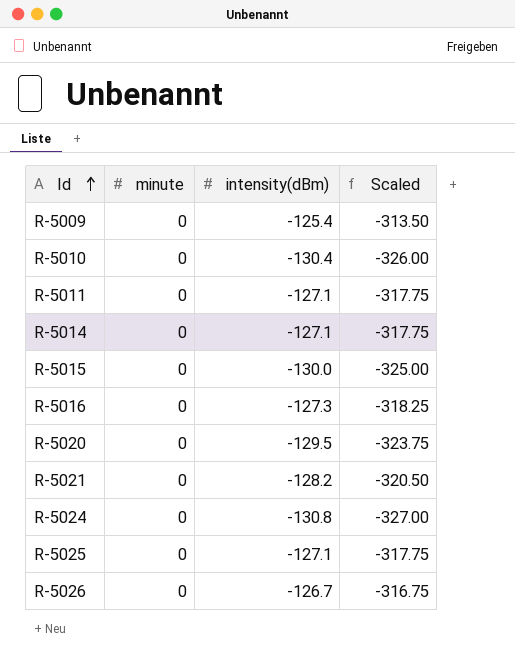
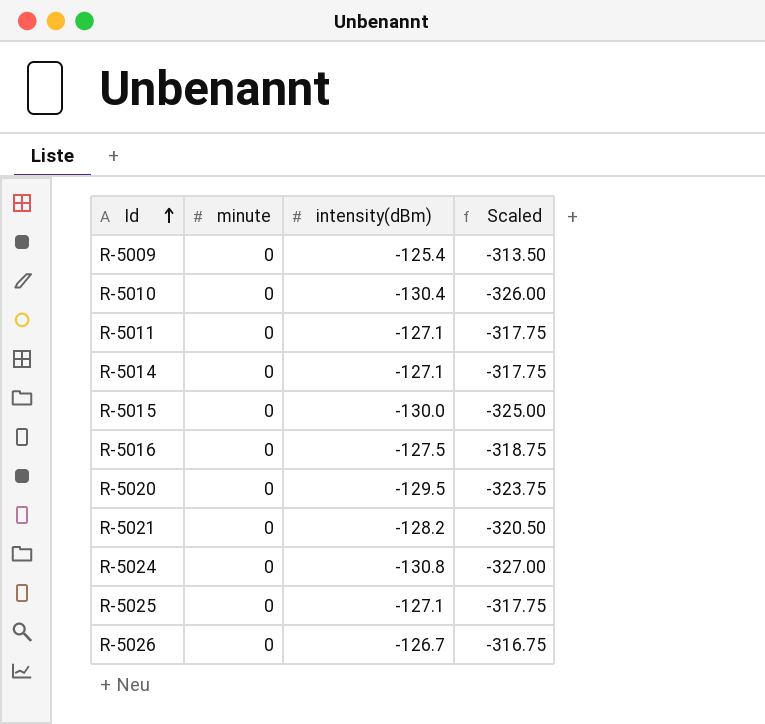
R-5016 | intensity(dBm): -127.3 -> -127.5
R-5016 | Scaled: -318.25 -> -318.75

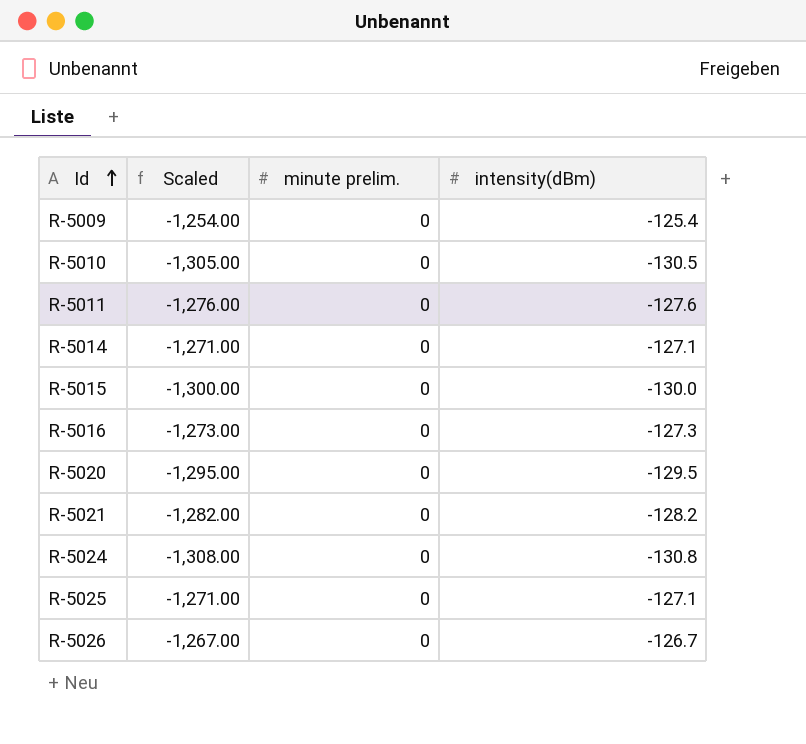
column Scaled | formula: [intensity(dBm)] * 2.5 -> [intensity(dBm)] * 10
column Scaled | position: 4 -> 2
column name: minute -> minute prelim.
R-5010 | intensity(dBm): -130.4 -> -130.5
R-5011 | intensity(dBm): -127.1 -> -127.6
R-5016 | intensity(dBm): -127.5 -> -127.3

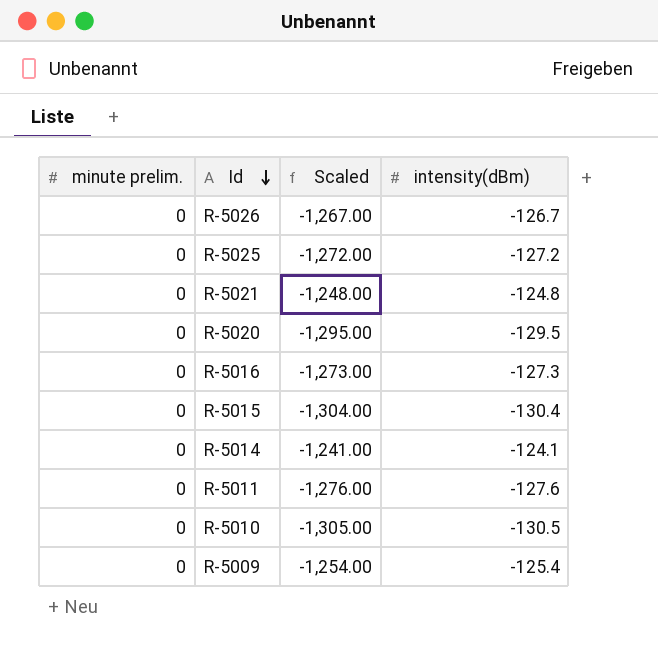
row order: Id ascending -> Id descending
column minute prelim. | position: 3 -> 1
row R-5024: -1,308.00 | 0 | -130.8 -> none
R-5025 | Scaled: -1,271.00 -> -1,272.00
R-5025 | intensity(dBm): -127.1 -> -127.2
R-5021 | Scaled: -1,282.00 -> -1,248.00
R-5021 | intensity(dBm): -128.2 -> -124.8
R-5015 | Scaled: -1,300.00 -> -1,304.00
R-5015 | intensity(dBm): -130.0 -> -130.4
R-5014 | Scaled: -1,271.00 -> -1,241.00
R-5014 | intensity(dBm): -127.1 -> -124.1

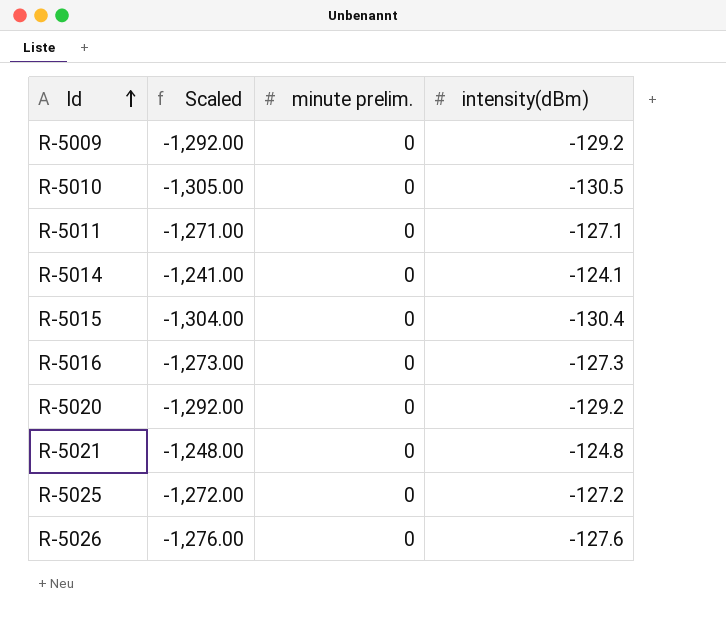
row order: Id descending -> Id ascending
column minute prelim. | position: 1 -> 3
R-5009 | Scaled: -1,254.00 -> -1,292.00
R-5009 | intensity(dBm): -125.4 -> -129.2
R-5011 | Scaled: -1,276.00 -> -1,271.00
R-5011 | intensity(dBm): -127.6 -> -127.1
R-5020 | Scaled: -1,295.00 -> -1,292.00
R-5020 | intensity(dBm): -129.5 -> -129.2
R-5026 | Scaled: -1,267.00 -> -1,276.00
R-5026 | intensity(dBm): -126.7 -> -127.6

